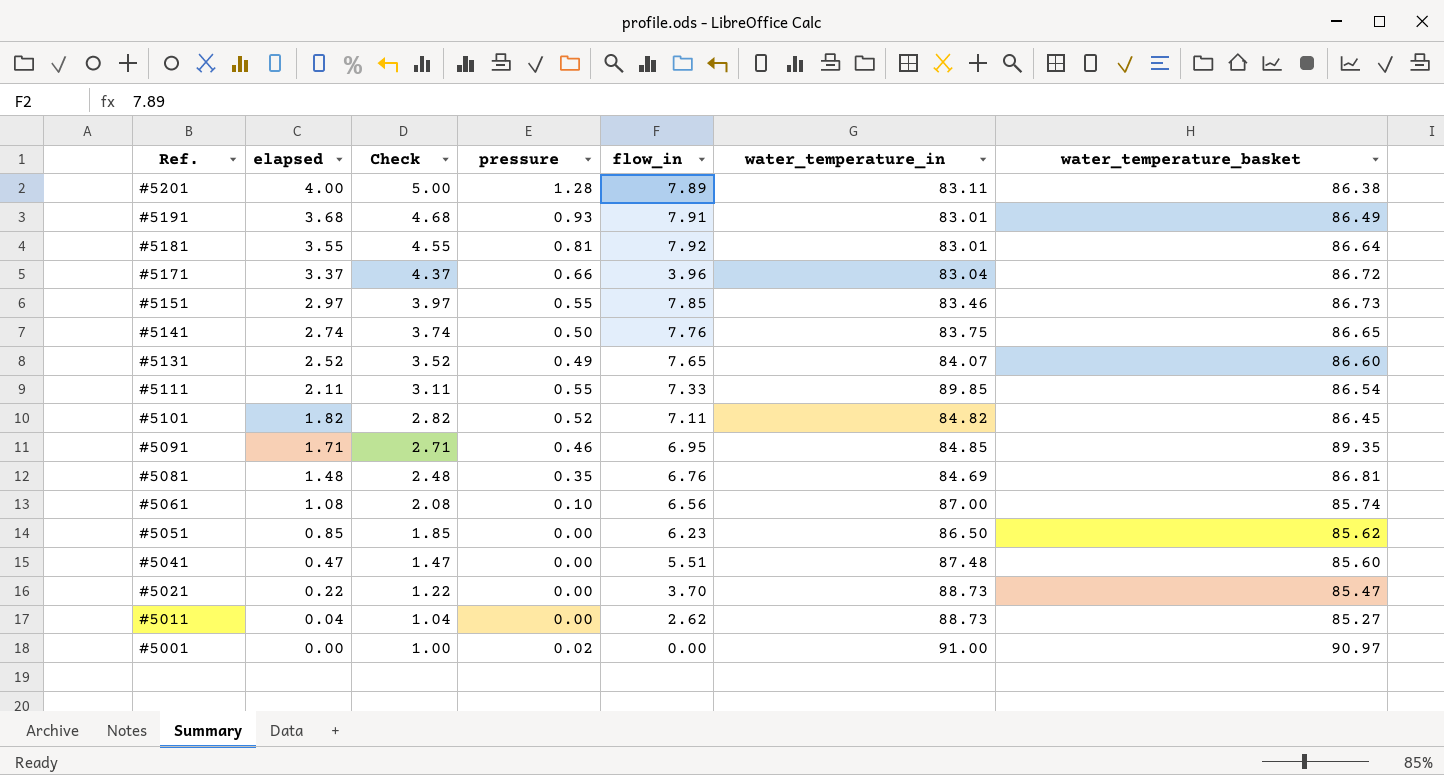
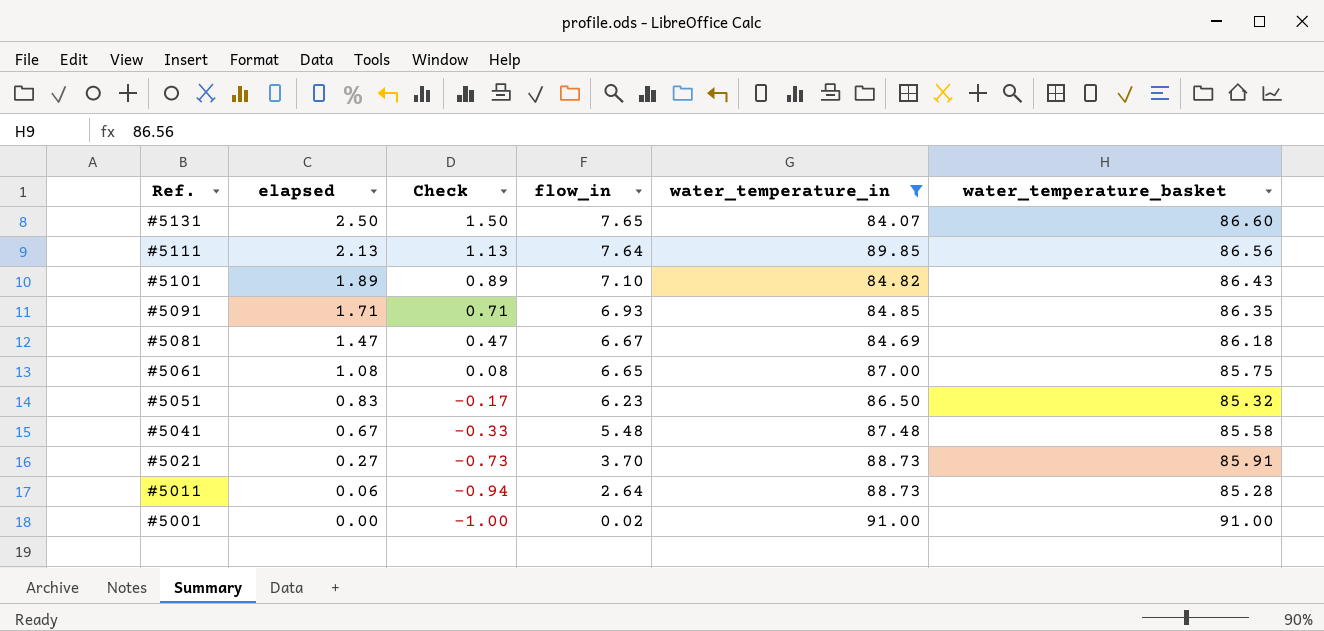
filter: none -> water_temperature_in >= 84.07
column pressure | position: 4 -> none
column Check | formula: [elapsed] + 1 -> [elapsed] - 1
#5131 | elapsed: 2.52 -> 2.50
#5111 | elapsed: 2.11 -> 2.13
#5111 | flow_in: 7.33 -> 7.64
#5111 | water_temperature_basket: 86.54 -> 86.56
#5101 | elapsed: 1.82 -> 1.89
#5101 | flow_in: 7.11 -> 7.10
#5101 | water_temperature_basket: 86.45 -> 86.43
#5091 | flow_in: 6.95 -> 6.93
#5091 | water_temperature_basket: 89.35 -> 86.35
#5081 | elapsed: 1.48 -> 1.47
#5081 | flow_in: 6.76 -> 6.67
#5081 | water_temperature_basket: 86.81 -> 86.18
#5061 | flow_in: 6.56 -> 6.65
#5061 | water_temperature_basket: 85.74 -> 85.75
#5051 | elapsed: 0.85 -> 0.83
#5051 | water_temperature_basket: 85.62 -> 85.32
#5041 | elapsed: 0.47 -> 0.67
#5041 | flow_in: 5.51 -> 5.48
#5041 | water_temperature_basket: 85.60 -> 85.58
#5021 | elapsed: 0.22 -> 0.27
#5021 | water_temperature_basket: 85.47 -> 85.91
#5011 | elapsed: 0.04 -> 0.06
#5011 | flow_in: 2.62 -> 2.64
#5011 | water_temperature_basket: 85.27 -> 85.28
#5001 | flow_in: 0.00 -> 0.02
#5001 | water_temperature_basket: 90.97 -> 91.00

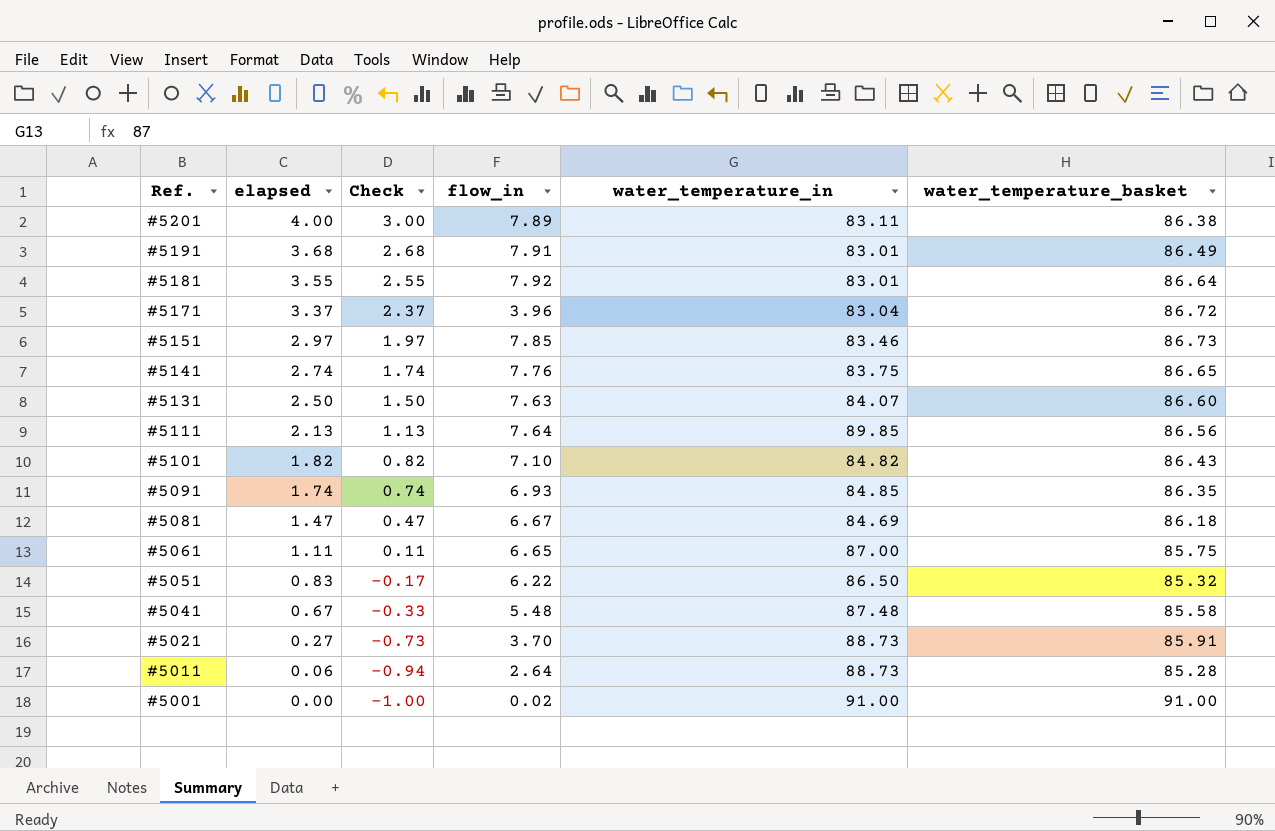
filter: water_temperature_in >= 84.07 -> none
#5131 | flow_in: 7.65 -> 7.63
#5101 | elapsed: 1.89 -> 1.82
#5101 | Check: 0.89 -> 0.82
#5091 | elapsed: 1.71 -> 1.74
#5091 | Check: 0.71 -> 0.74
#5061 | elapsed: 1.08 -> 1.11
#5061 | Check: 0.08 -> 0.11
#5051 | flow_in: 6.23 -> 6.22

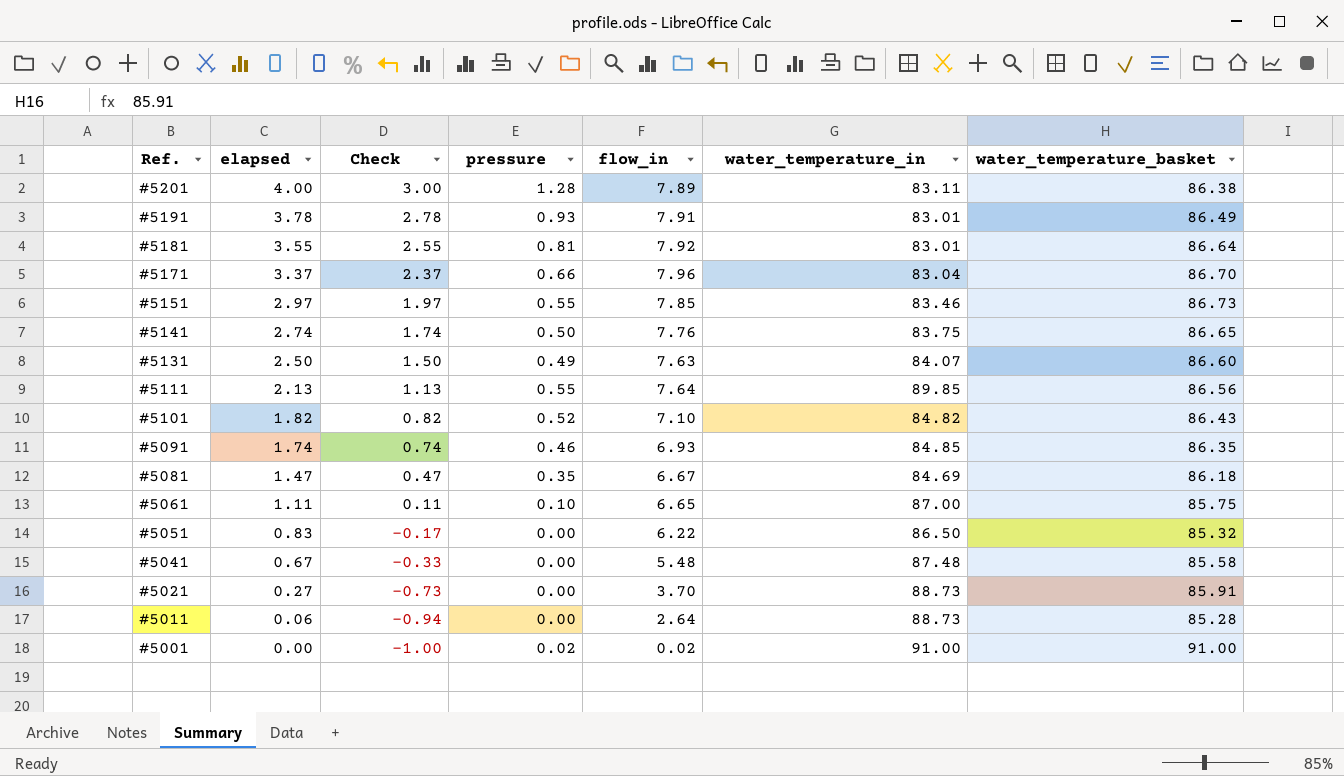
column pressure | position: none -> 4
#5191 | elapsed: 3.68 -> 3.78
#5191 | Check: 2.68 -> 2.78
#5171 | flow_in: 3.96 -> 7.96
#5171 | water_temperature_basket: 86.72 -> 86.70

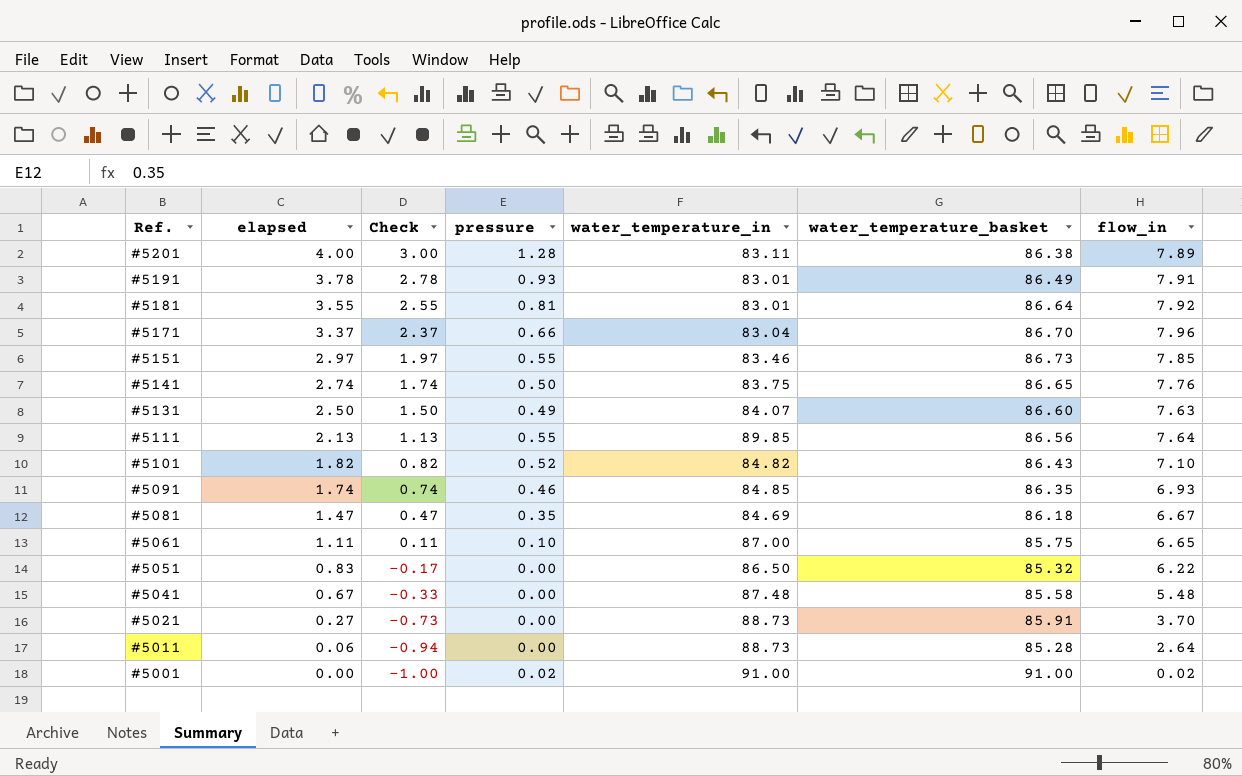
column flow_in | position: 5 -> 7

